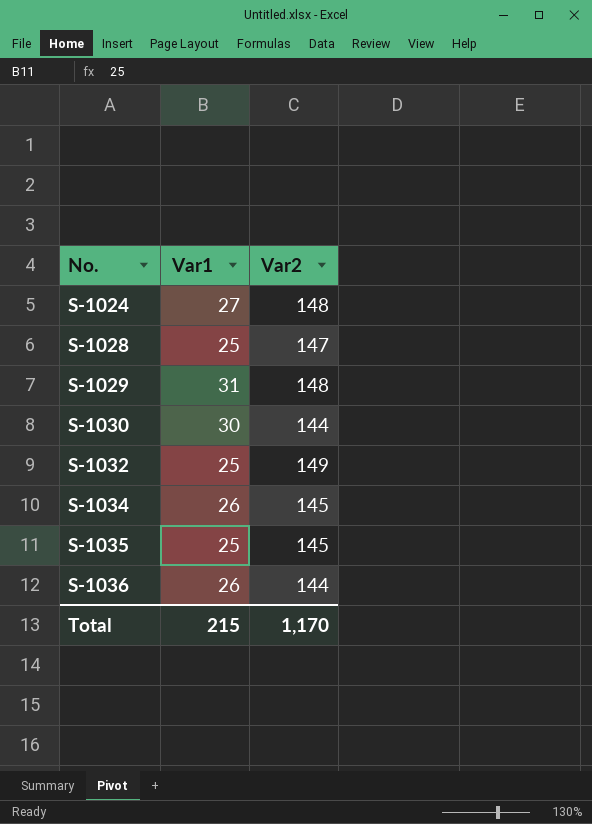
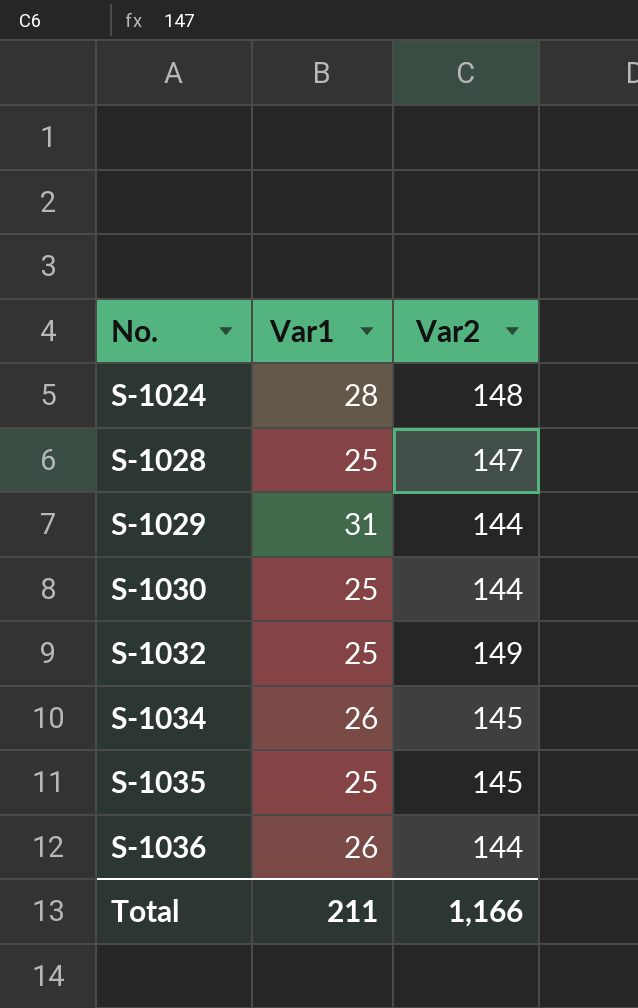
S-1024 | Var1: 27 -> 28
S-1029 | Var2: 148 -> 144
S-1030 | Var1: 30 -> 25
Total | Var1: 215 -> 211
Total | Var2: 1,170 -> 1,166

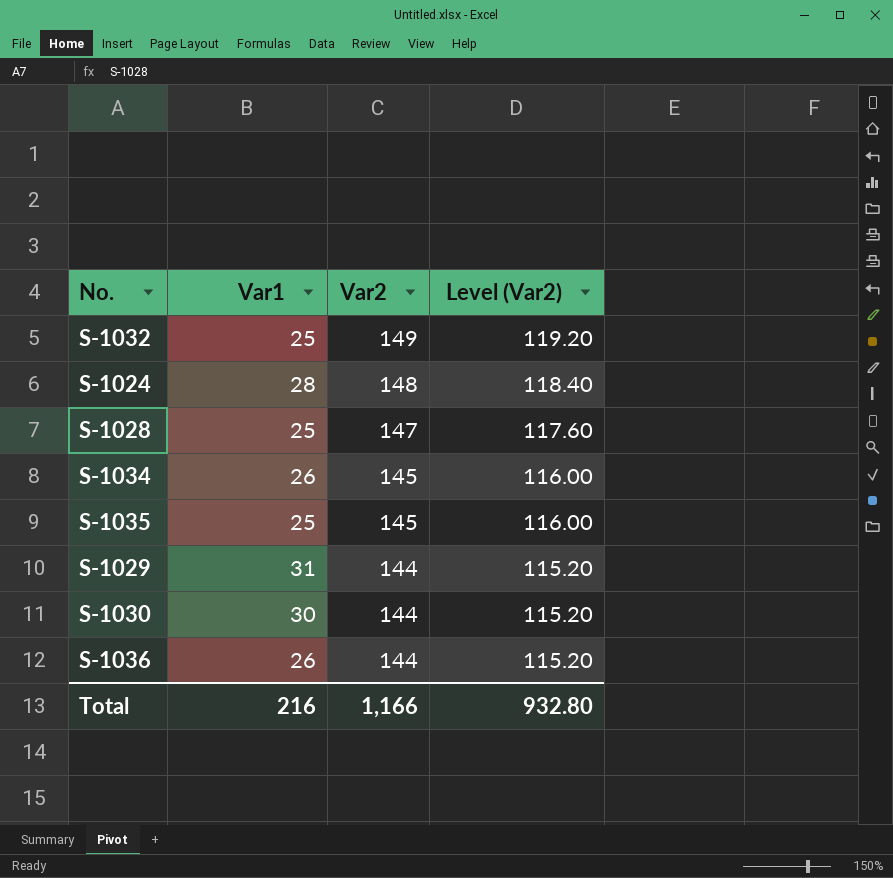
row order: No. ascending -> Var2 descending
column Level (Var2) | formula: none -> [Var2] * 0.8
S-1030 | Var1: 25 -> 30
Total | Var1: 211 -> 216

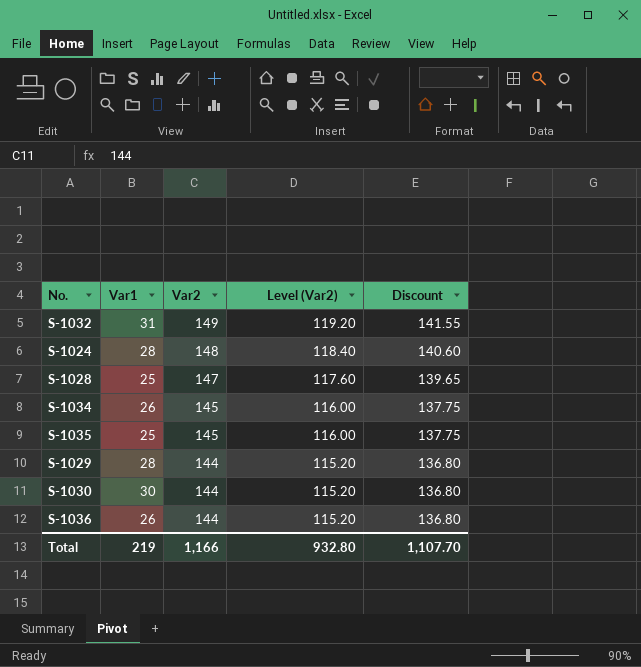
column Discount | formula: none -> [Var2] * 0.95
S-1032 | Var1: 25 -> 31
S-1029 | Var1: 31 -> 28
Total | Var1: 216 -> 219

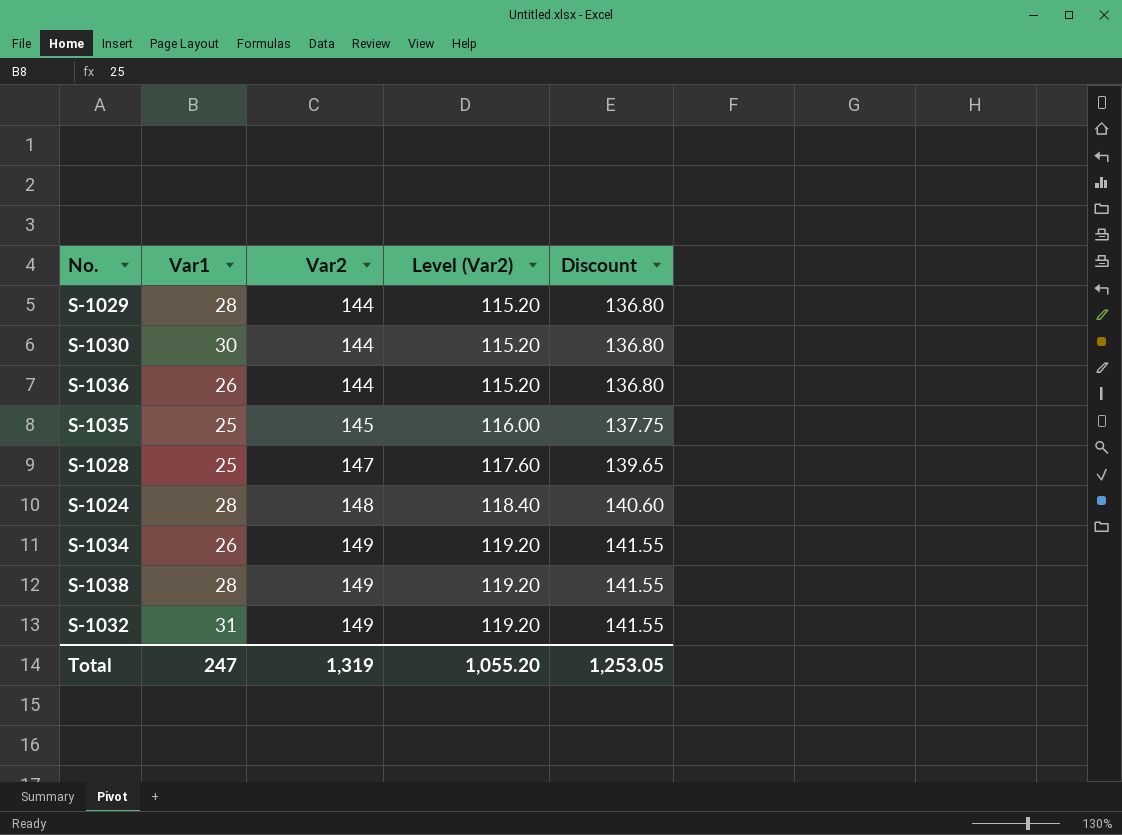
row order: Var2 descending -> Var2 ascending
S-1034 | Var2: 145 -> 149
S-1034 | Level (Var2): 116.00 -> 119.20
S-1034 | Discount: 137.75 -> 141.55
row S-1038: none -> 28 | 149 | 119.20 | 141.55
Total | Var1: 219 -> 247
Total | Var2: 1,166 -> 1,319
Total | Level (Var2): 932.80 -> 1,055.20
Total | Discount: 1,107.70 -> 1,253.05

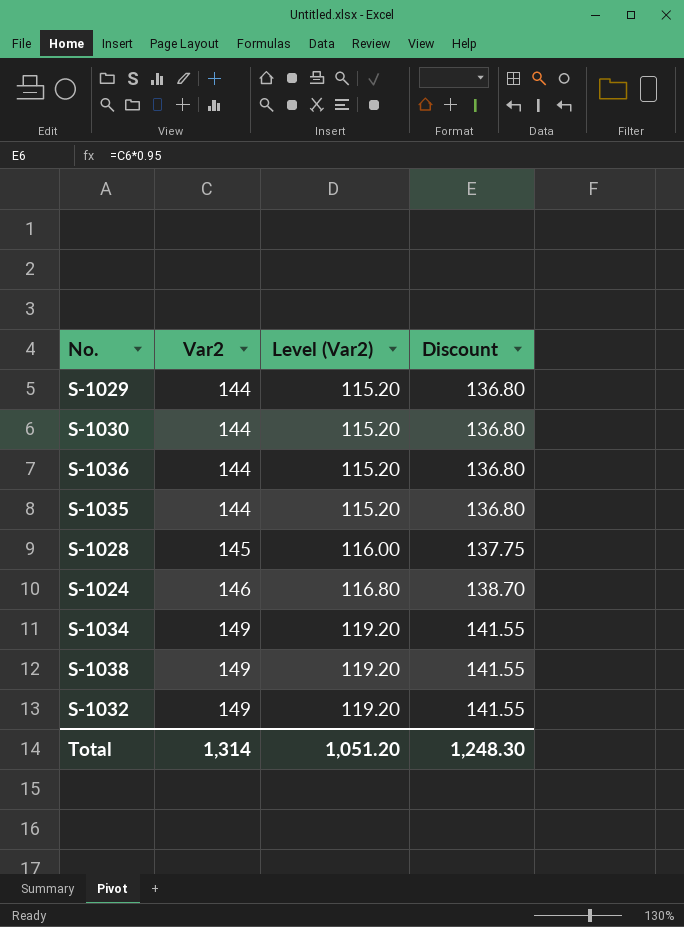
column Var1 | position: 2 -> none
S-1035 | Var2: 145 -> 144
S-1035 | Level (Var2): 116.00 -> 115.20
S-1035 | Discount: 137.75 -> 136.80
S-1028 | Var2: 147 -> 145
S-1028 | Level (Var2): 117.60 -> 116.00
S-1028 | Discount: 139.65 -> 137.75
S-1024 | Var2: 148 -> 146
S-1024 | Level (Var2): 118.40 -> 116.80
S-1024 | Discount: 140.60 -> 138.70
Total | Var2: 1,319 -> 1,314
Total | Level (Var2): 1,055.20 -> 1,051.20
Total | Discount: 1,253.05 -> 1,248.30

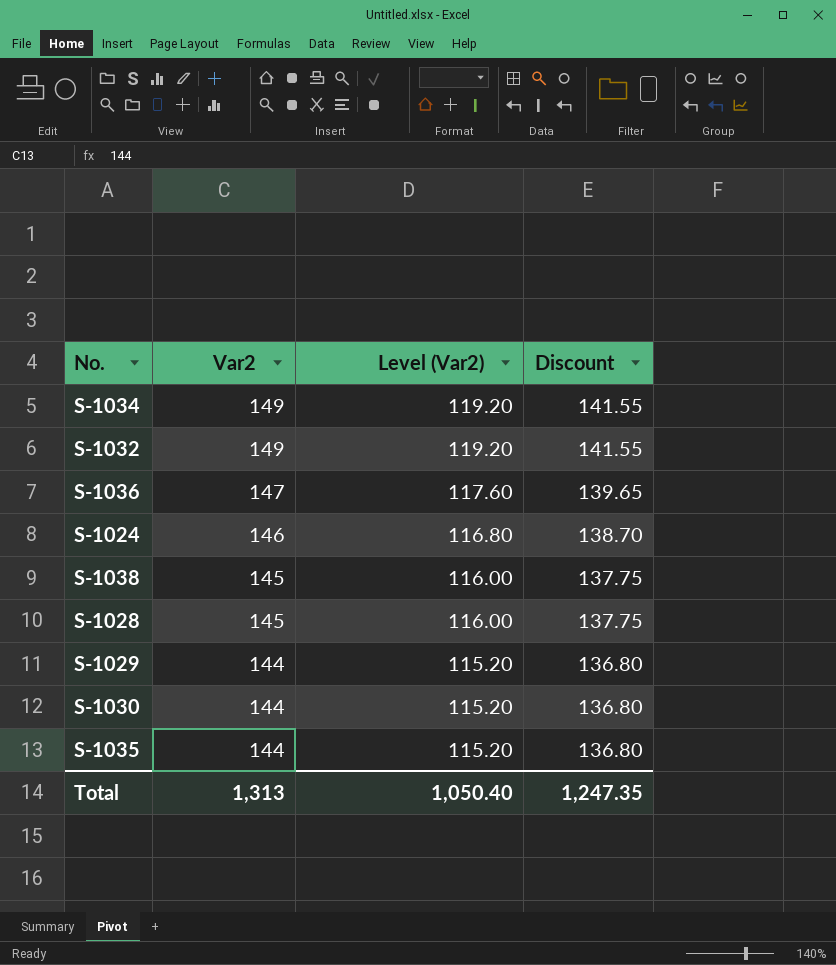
row order: Var2 ascending -> Var2 descending
S-1036 | Var2: 144 -> 147
S-1036 | Level (Var2): 115.20 -> 117.60
S-1036 | Discount: 136.80 -> 139.65
S-1038 | Var2: 149 -> 145
S-1038 | Level (Var2): 119.20 -> 116.00
S-1038 | Discount: 141.55 -> 137.75
Total | Var2: 1,314 -> 1,313
Total | Level (Var2): 1,051.20 -> 1,050.40
Total | Discount: 1,248.30 -> 1,247.35

